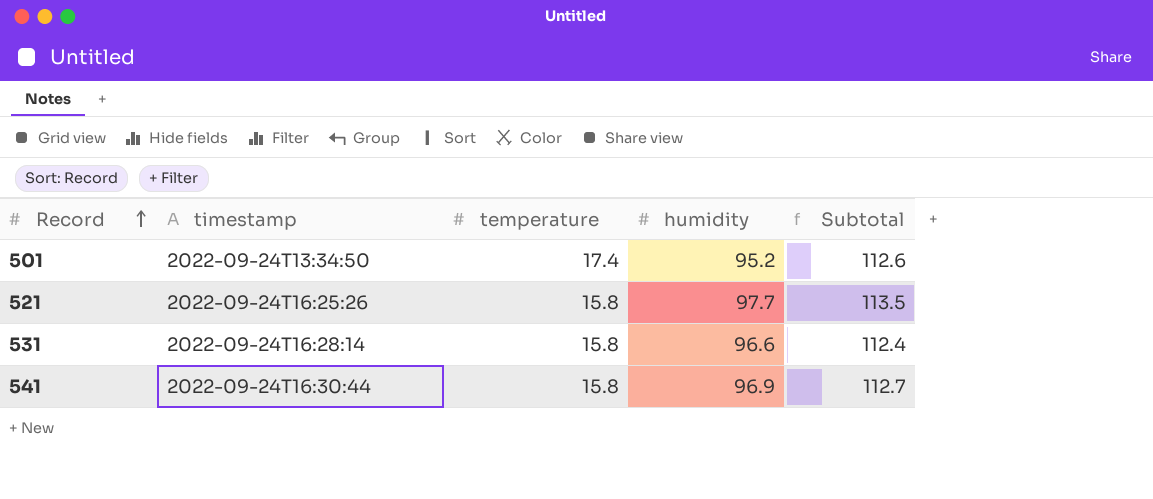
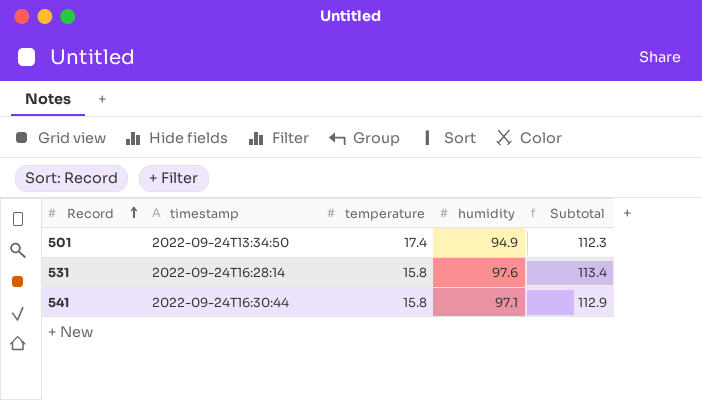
row 521: 2022-09-24T16:25:26 | 15.8 | 97.7 | 113.5 -> none
501 | humidity: 95.2 -> 94.9
501 | Subtotal: 112.6 -> 112.3
531 | humidity: 96.6 -> 97.6
531 | Subtotal: 112.4 -> 113.4
541 | humidity: 96.9 -> 97.1
541 | Subtotal: 112.7 -> 112.9

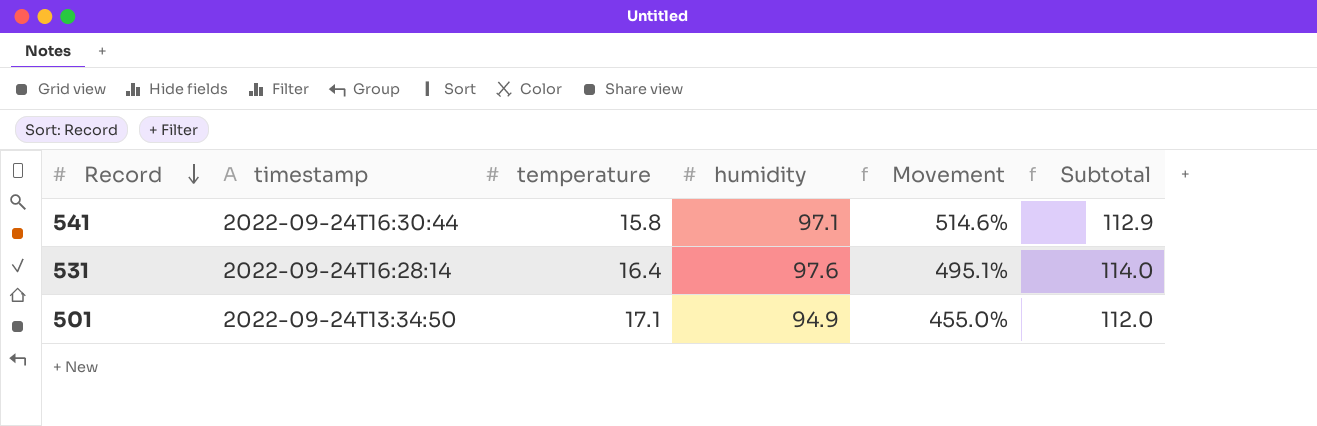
row order: Record ascending -> Record descending
column Movement | formula: none -> ([humidity] - [temperature]) / [temperature]
531 | temperature: 15.8 -> 16.4
531 | Subtotal: 113.4 -> 114.0
501 | temperature: 17.4 -> 17.1
501 | Subtotal: 112.3 -> 112.0

